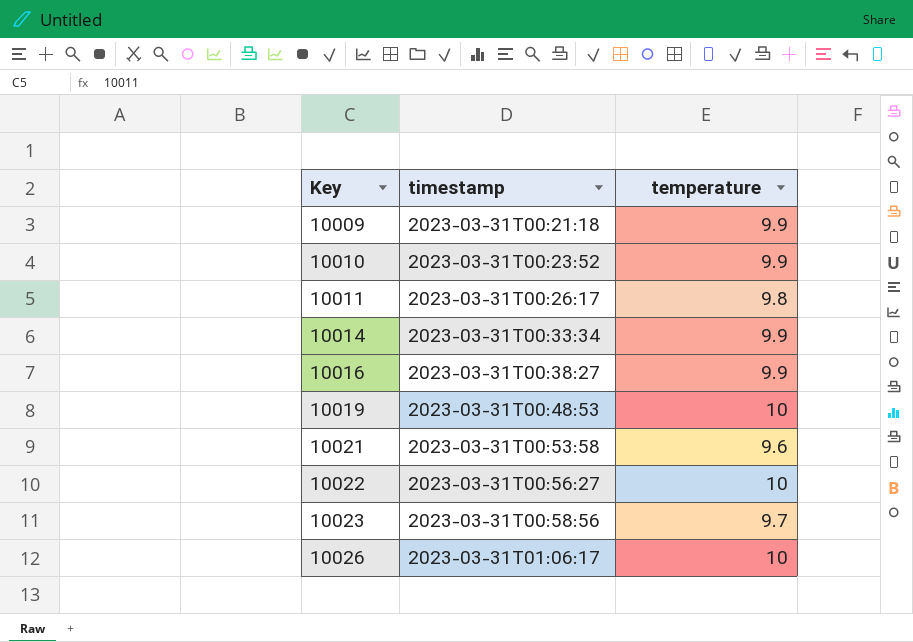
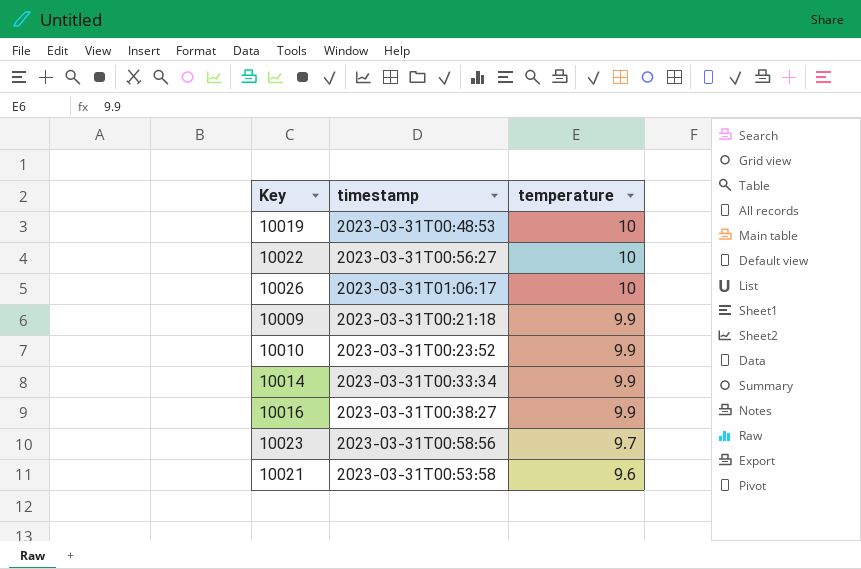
row order: Key ascending -> temperature descending
row 10011: 2023-03-31T00:26:17 | 9.8 -> none

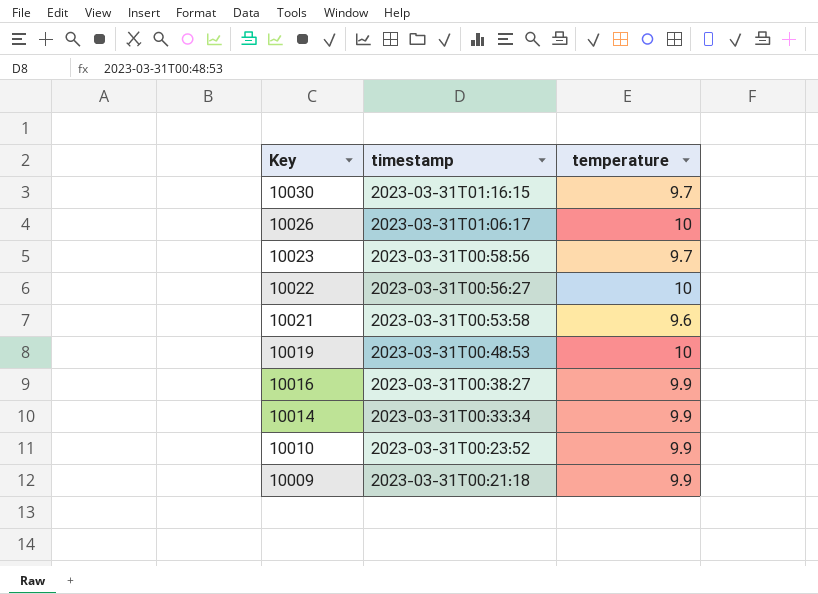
row order: temperature descending -> Key descending
row 10030: none -> 2023-03-31T01:16:15 | 9.7

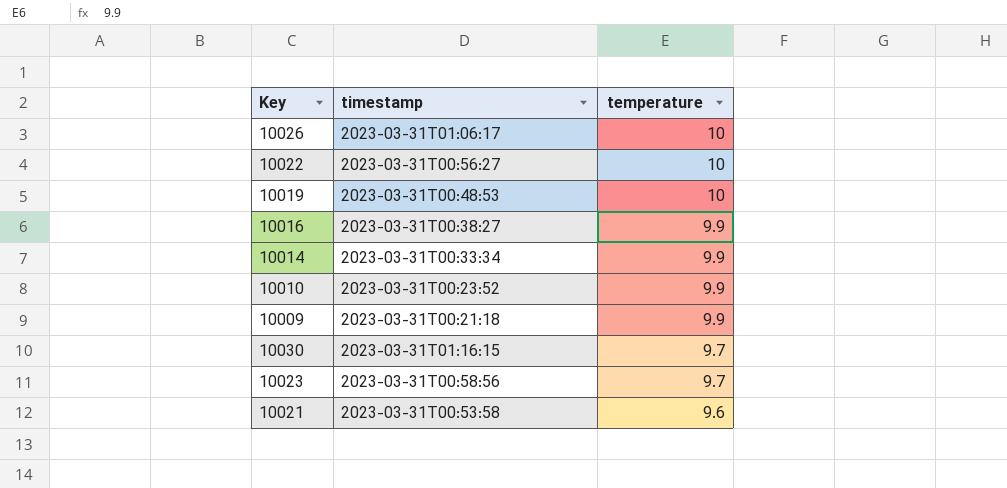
row order: Key descending -> temperature descending

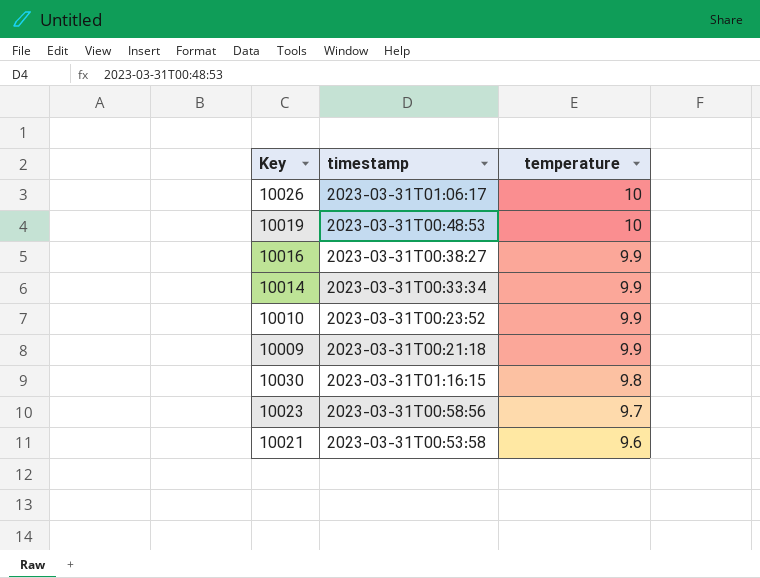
row 10022: 2023-03-31T00:56:27 | 10 -> none
10030 | temperature: 9.7 -> 9.8

